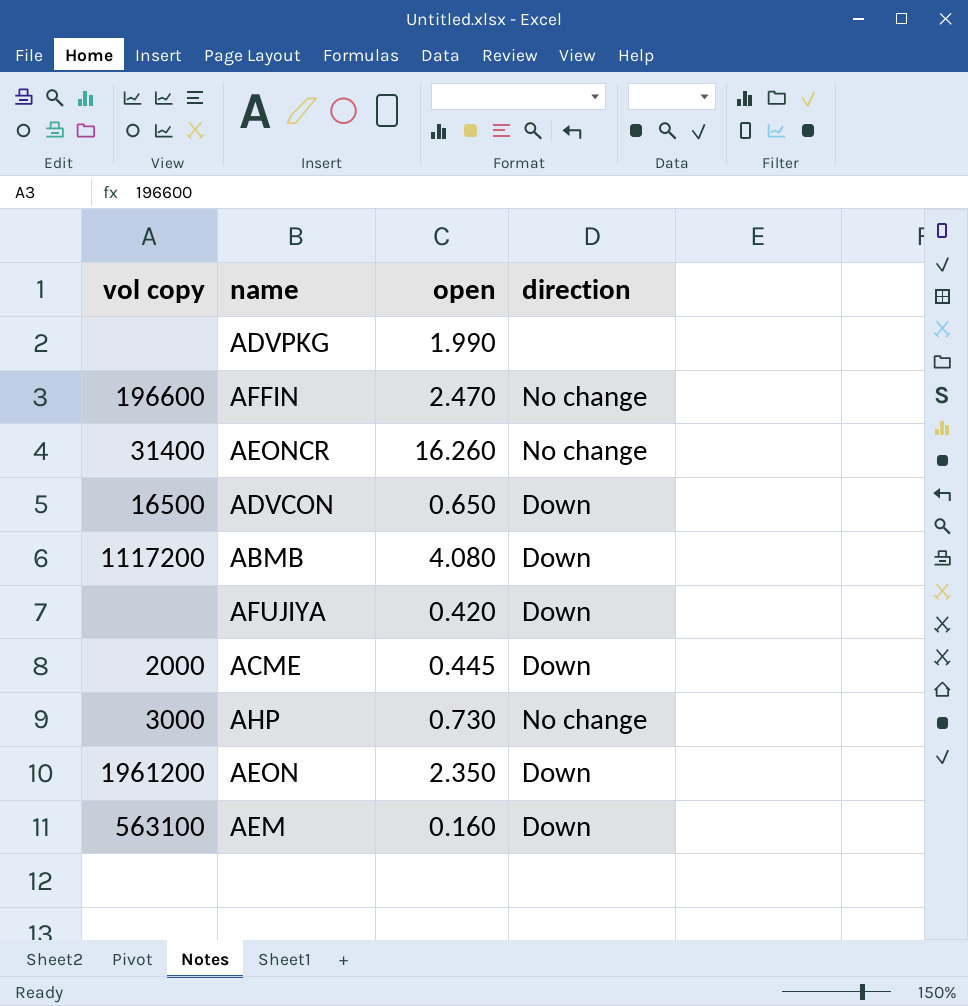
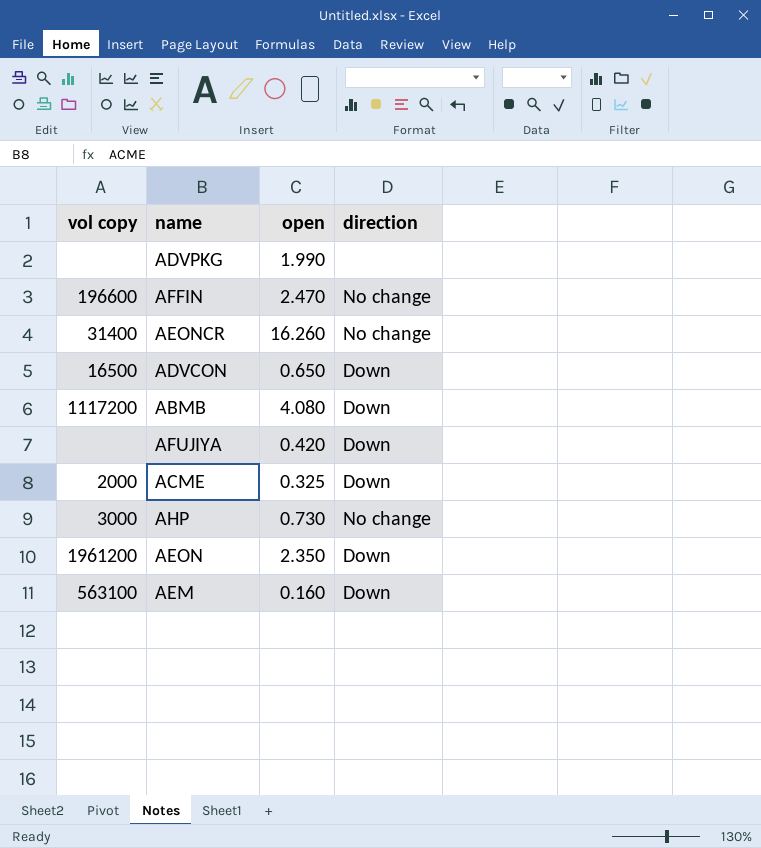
ACME | open: 0.445 -> 0.325

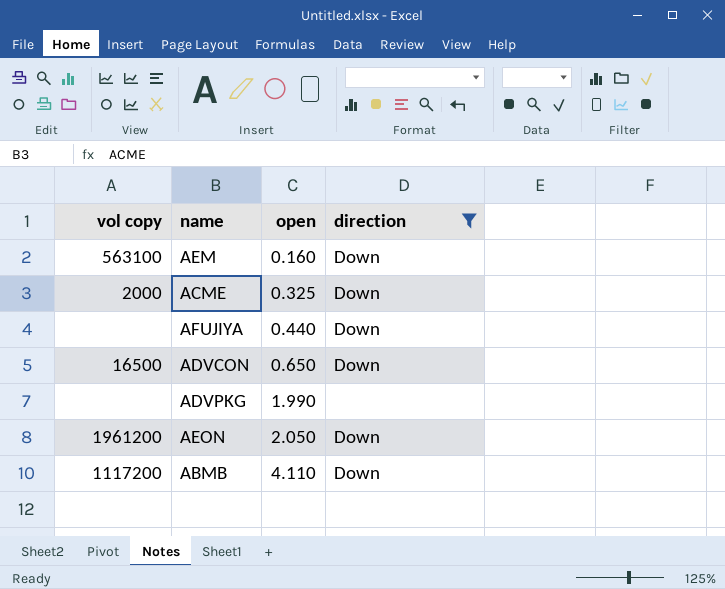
filter: none -> direction != No change
row order: none -> open ascending
AFUJIYA | open: 0.420 -> 0.440
AEON | open: 2.350 -> 2.050
ABMB | open: 4.080 -> 4.110

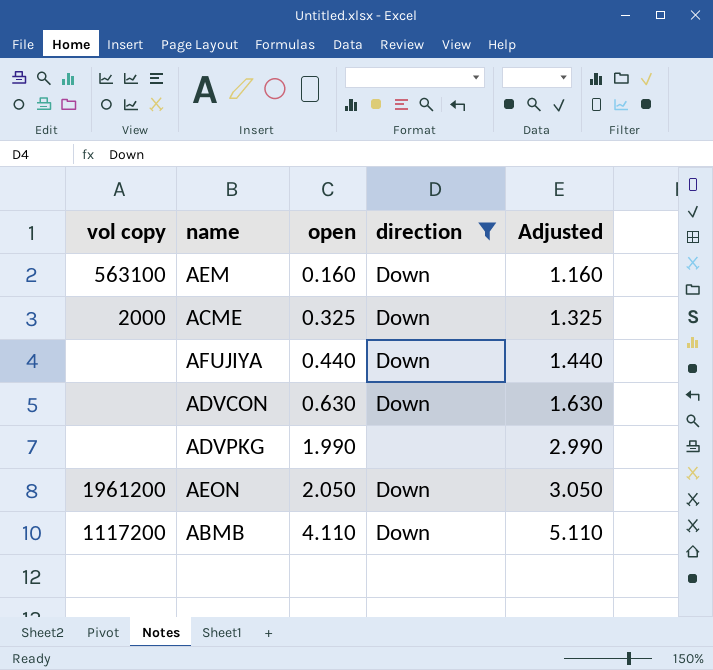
column Adjusted | formula: none -> [open] + 1
ADVCON | vol copy: 16500 -> none
ADVCON | open: 0.650 -> 0.630

